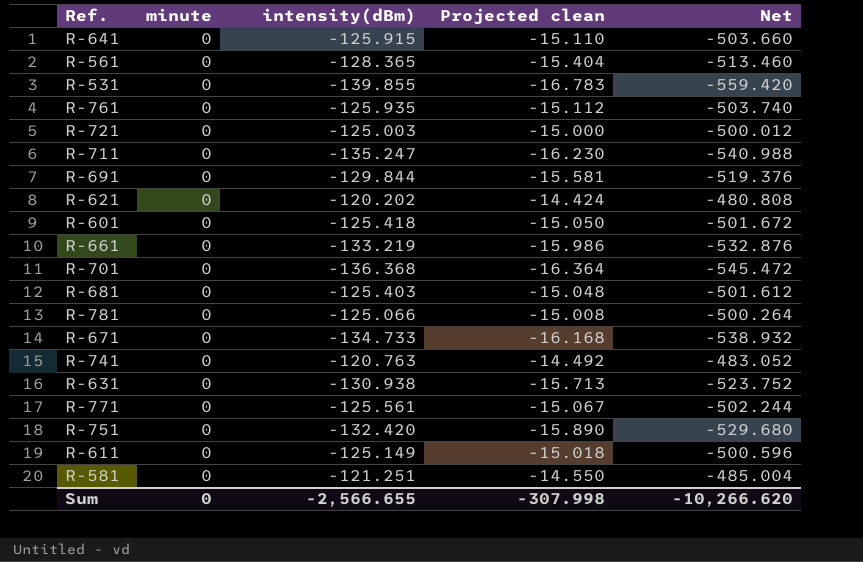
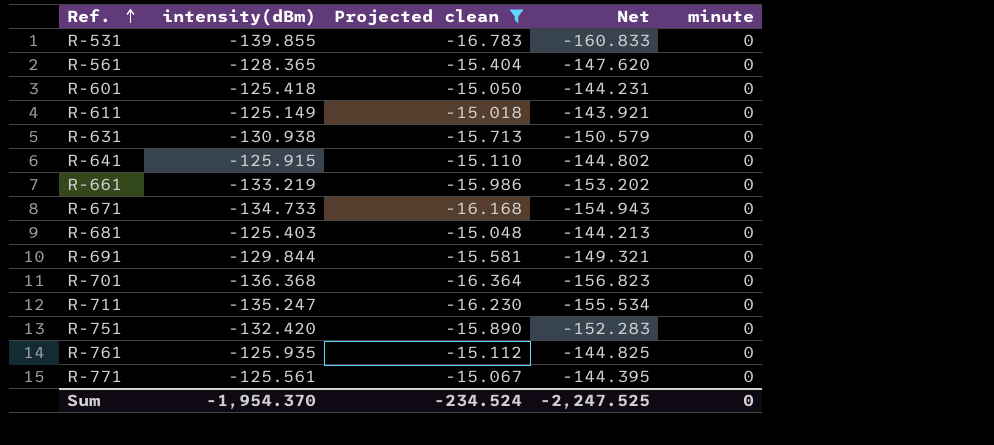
filter: none -> Projected clean <= -15.018
row order: none -> Ref. ascending
column Net | formula: [intensity(dBm)] * 4 -> [intensity(dBm)] * 1.15
column minute | position: 2 -> 5
Sum | intensity(dBm): -2,566.655 -> -1,954.370
Sum | Projected clean: -307.998 -> -234.524
Sum | Net: -10,266.620 -> -2,247.525

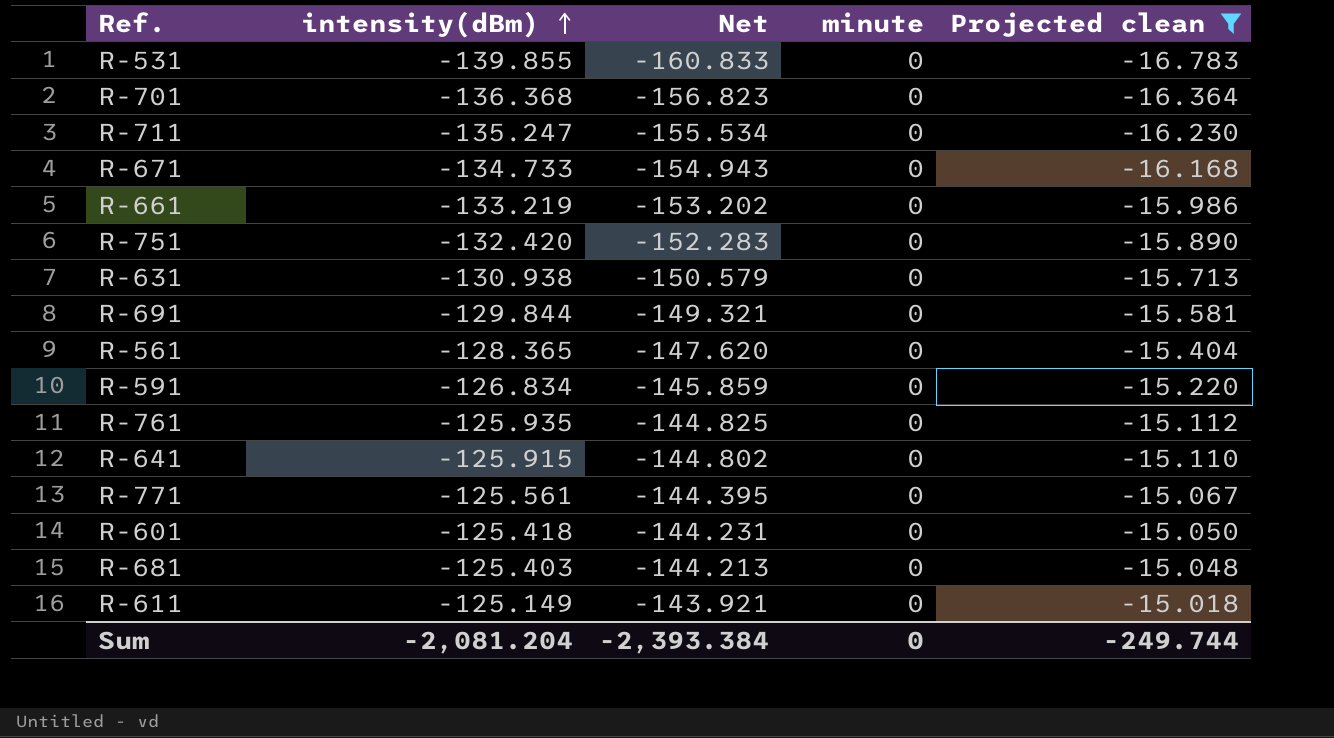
row order: Ref. ascending -> intensity(dBm) ascending
column Projected clean | position: 3 -> 5
row R-591: none -> -126.834 | -145.859 | 0 | -15.220
Sum | intensity(dBm): -1,954.370 -> -2,081.204
Sum | Net: -2,247.525 -> -2,393.384
Sum | Projected clean: -234.524 -> -249.744

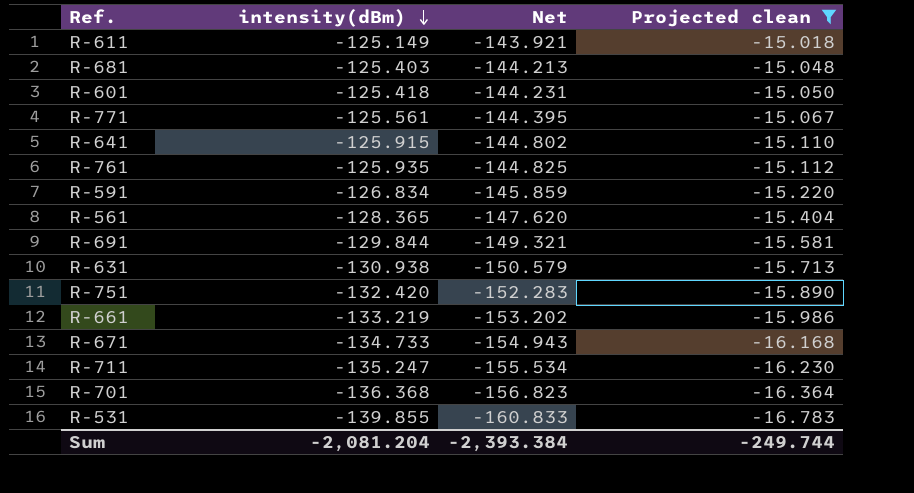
row order: intensity(dBm) ascending -> intensity(dBm) descending
column minute | position: 4 -> none

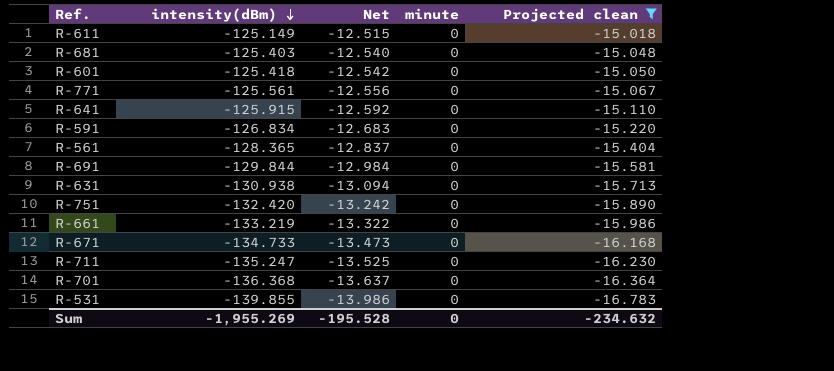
column Net | formula: [intensity(dBm)] * 1.15 -> [intensity(dBm)] * 0.1
column minute | position: none -> 4
row R-761: -125.935 | -144.825 | -15.112 -> none
Sum | intensity(dBm): -2,081.204 -> -1,955.269
Sum | Net: -2,393.384 -> -195.528
Sum | Projected clean: -249.744 -> -234.632

